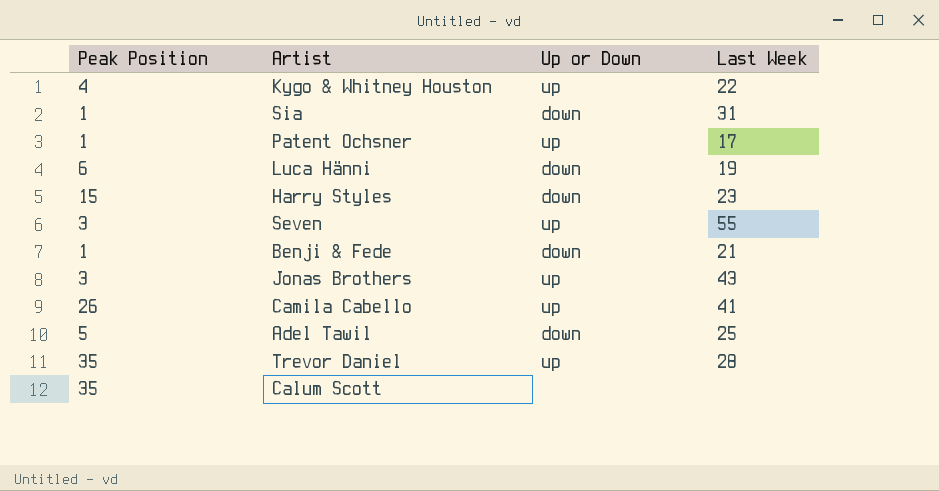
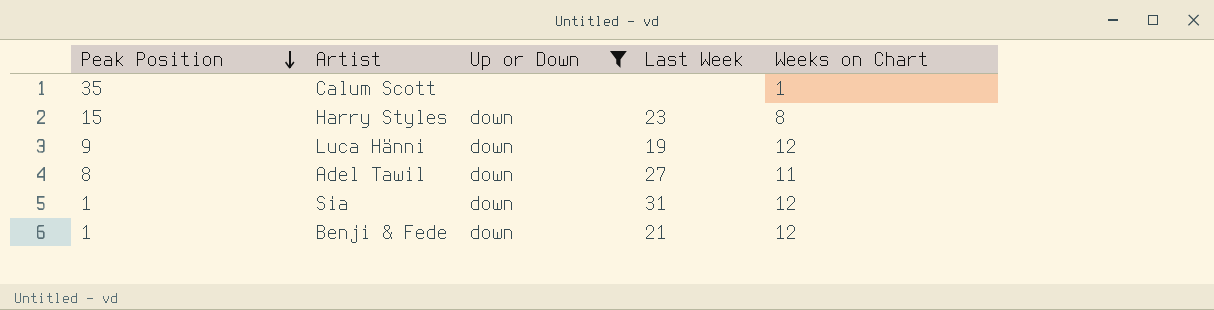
filter: none -> Up or Down != up
row order: none -> Peak Position descending
column Weeks on Chart | position: none -> 5
Luca Hänni | Peak Position: 6 -> 9
Adel Tawil | Peak Position: 5 -> 8
Adel Tawil | Last Week: 25 -> 27

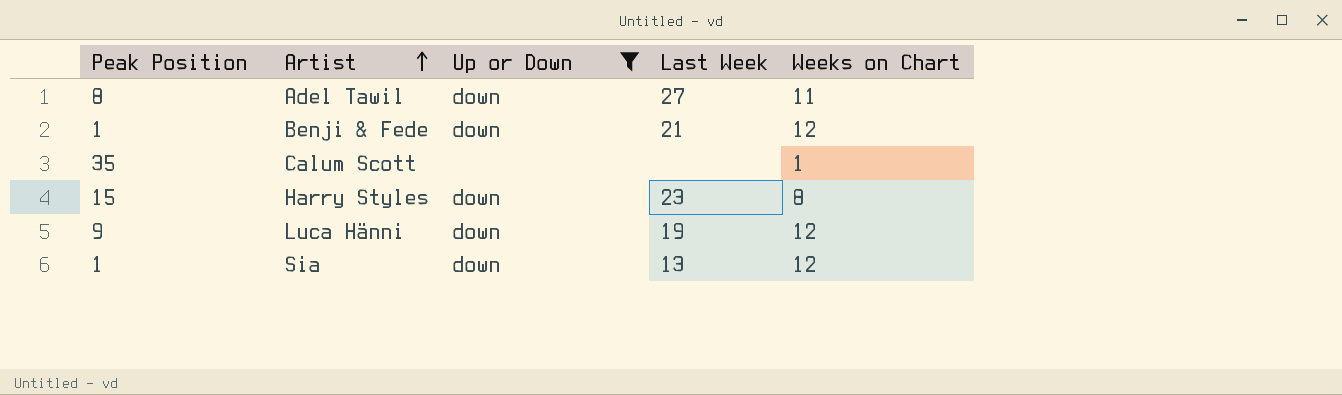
row order: Peak Position descending -> Artist ascending
Sia | Last Week: 31 -> 13

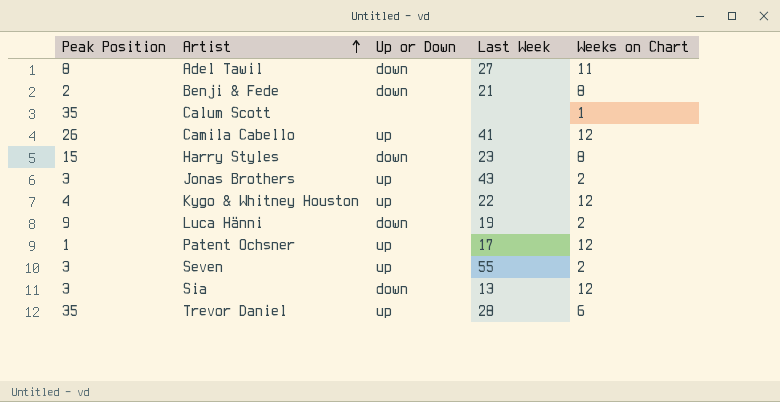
filter: Up or Down != up -> none
Benji & Fede | Peak Position: 1 -> 2
Benji & Fede | Weeks on Chart: 12 -> 8
Luca Hänni | Weeks on Chart: 12 -> 2
Sia | Peak Position: 1 -> 3

